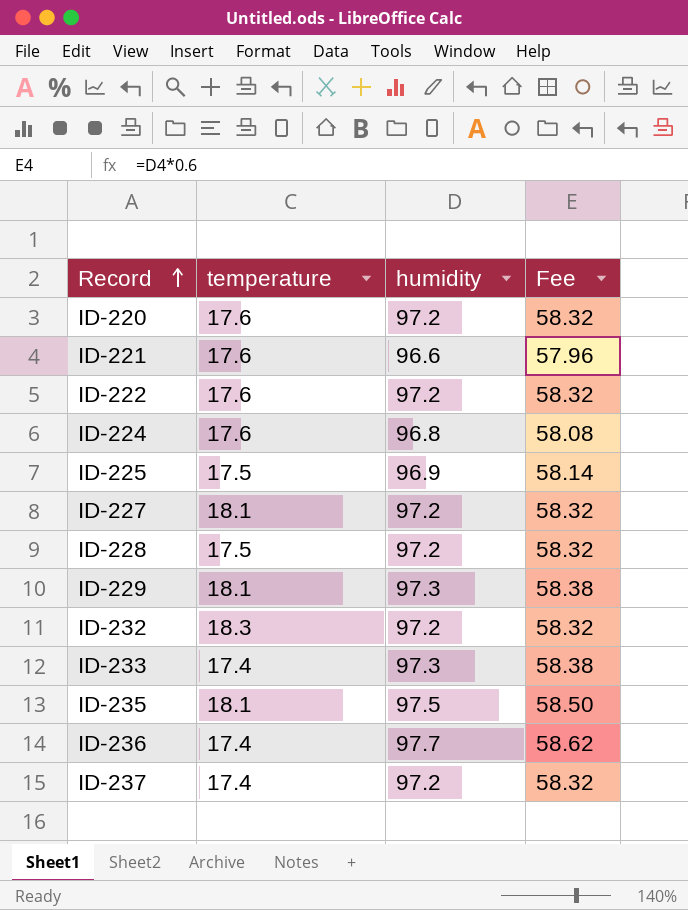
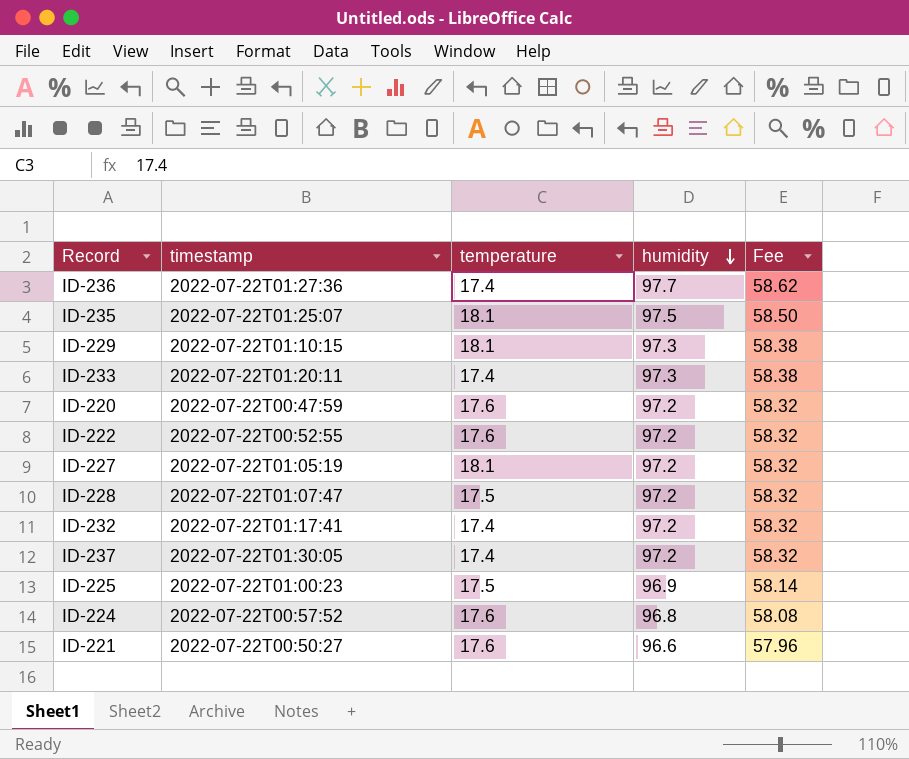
row order: Record ascending -> humidity descending
column timestamp | position: none -> 2
ID-232 | temperature: 18.3 -> 17.4

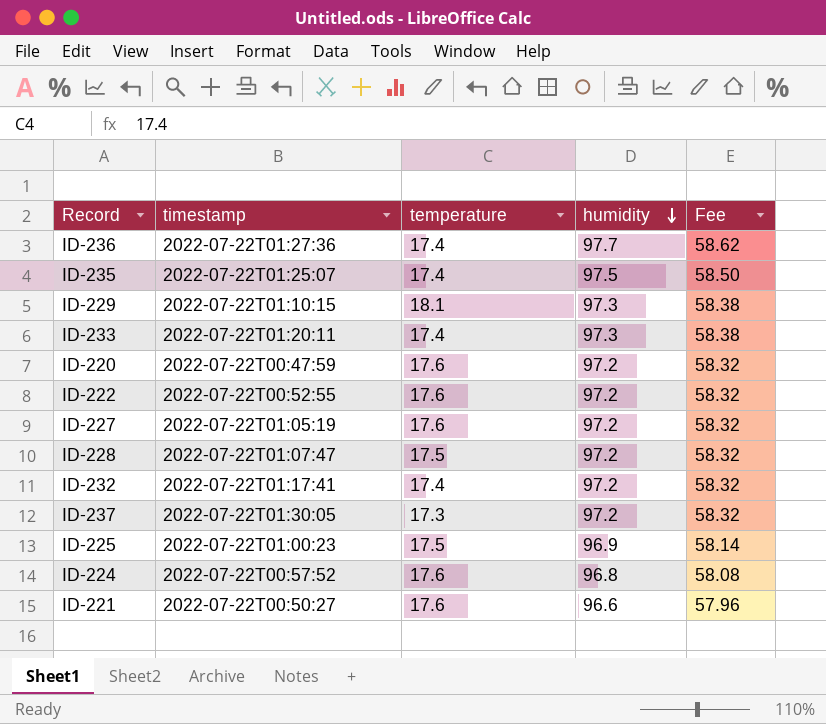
ID-235 | temperature: 18.1 -> 17.4
ID-227 | temperature: 18.1 -> 17.6
ID-237 | temperature: 17.4 -> 17.3

